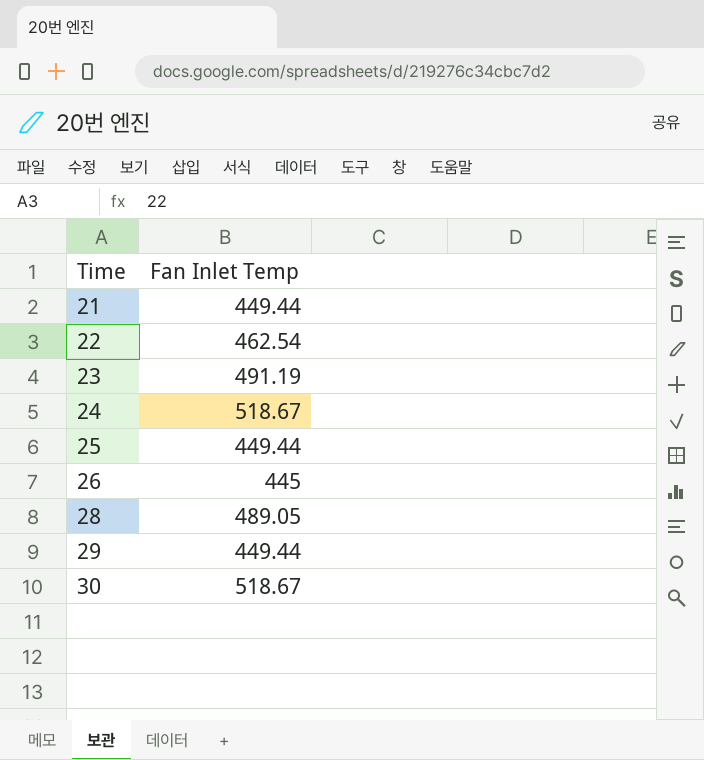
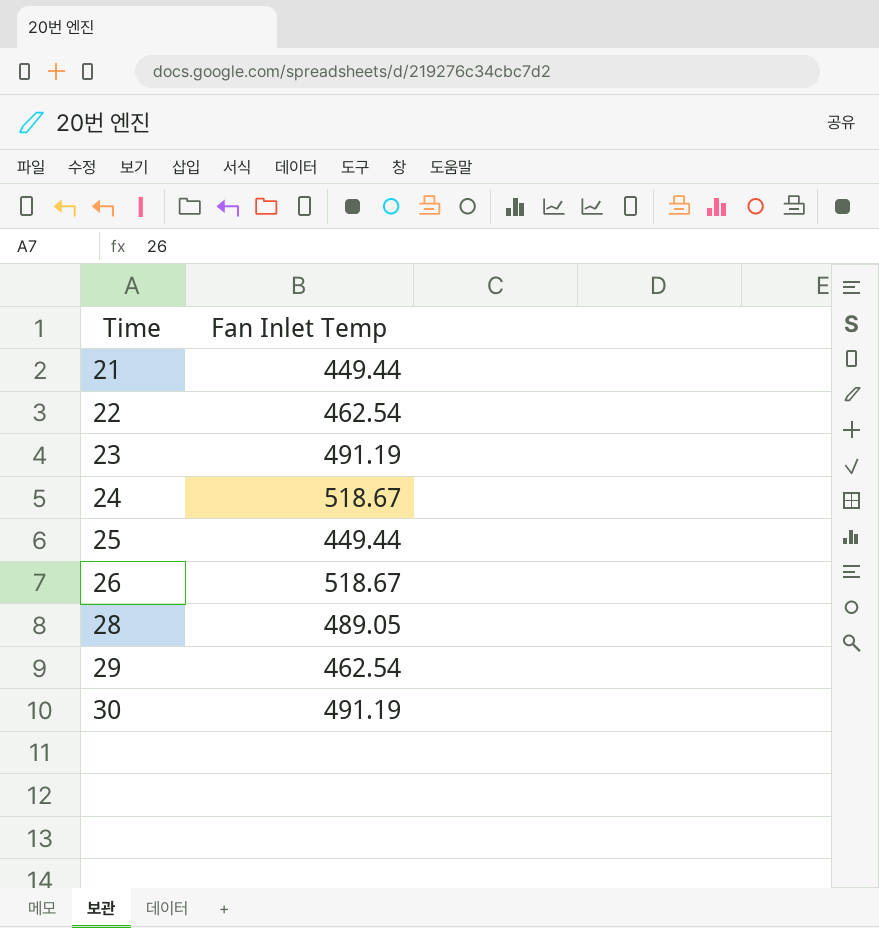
26 | Fan Inlet Temp: 445 -> 518.67
29 | Fan Inlet Temp: 449.44 -> 462.54
30 | Fan Inlet Temp: 518.67 -> 491.19

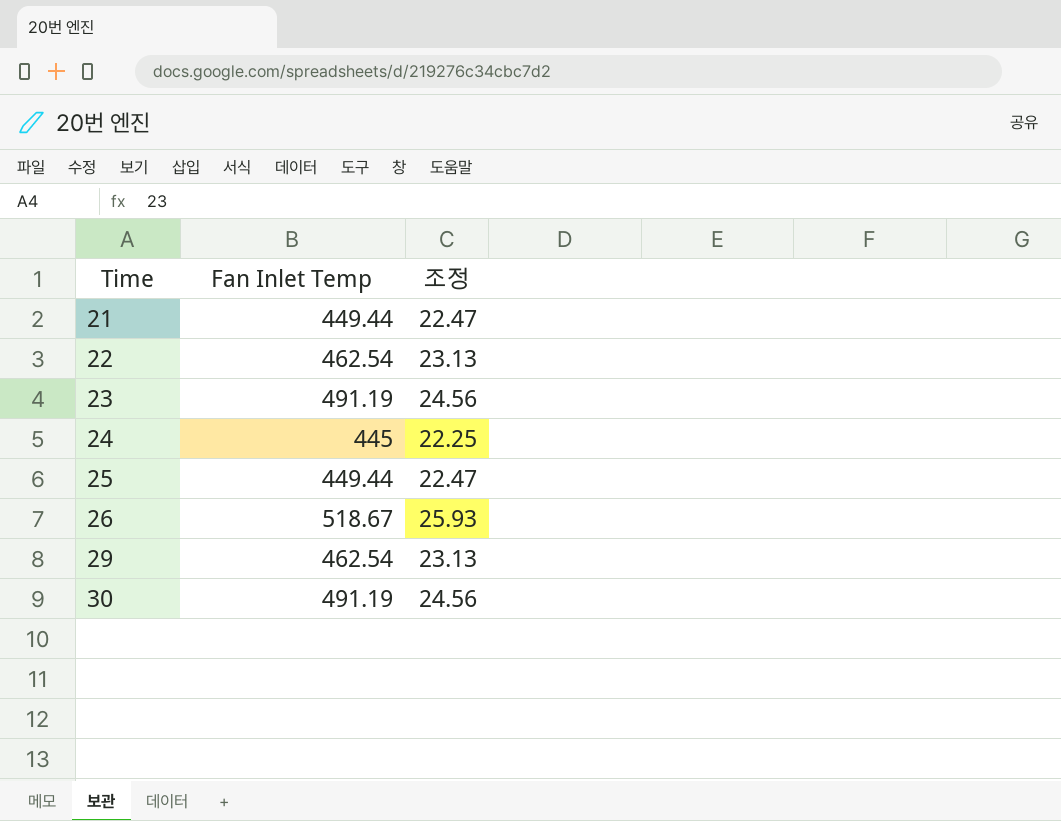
column 조정 | formula: none -> [Fan Inlet Temp] * 0.05
row 28: 489.05 -> none
24 | Fan Inlet Temp: 518.67 -> 445

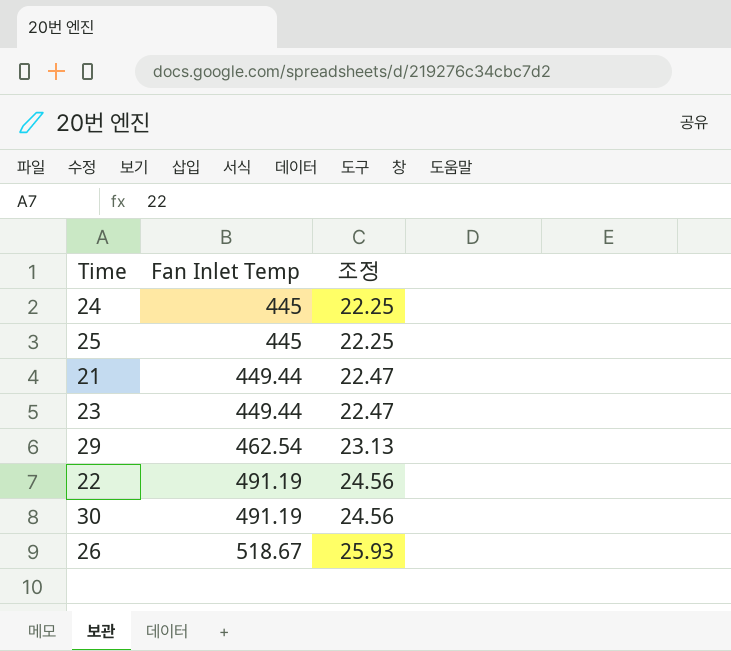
row order: Time ascending -> Fan Inlet Temp ascending
25 | Fan Inlet Temp: 449.44 -> 445
25 | 조정: 22.47 -> 22.25
23 | Fan Inlet Temp: 491.19 -> 449.44
23 | 조정: 24.56 -> 22.47
22 | Fan Inlet Temp: 462.54 -> 491.19
22 | 조정: 23.13 -> 24.56

